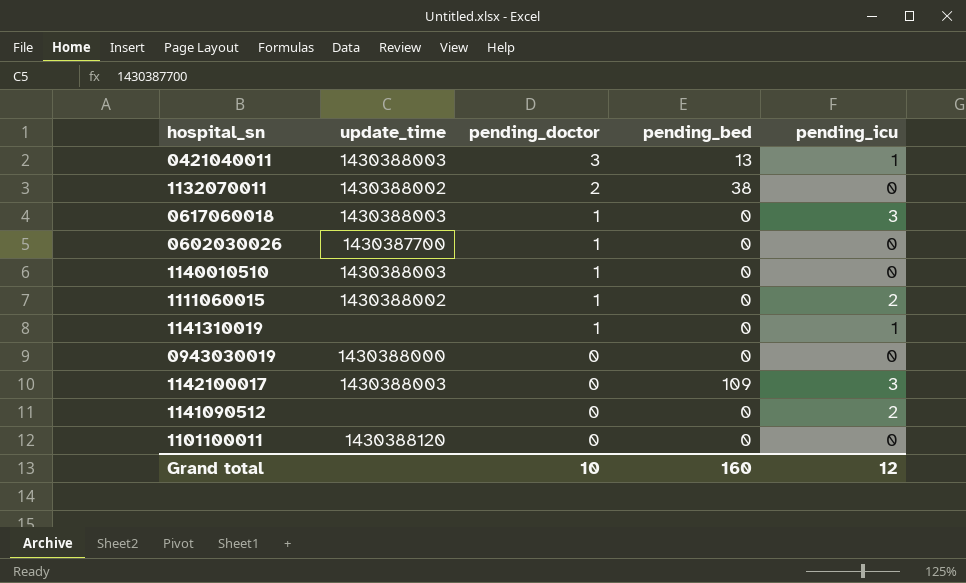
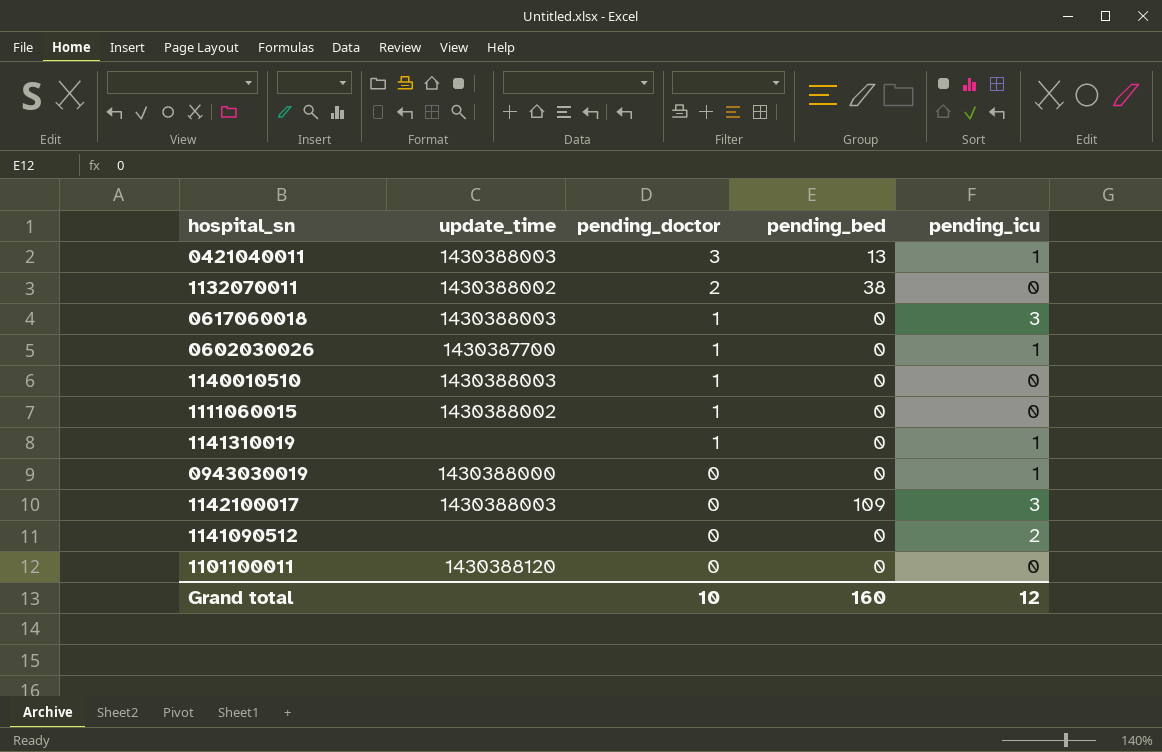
0602030026 | pending_icu: 0 -> 1
1111060015 | pending_icu: 2 -> 0
0943030019 | pending_icu: 0 -> 1

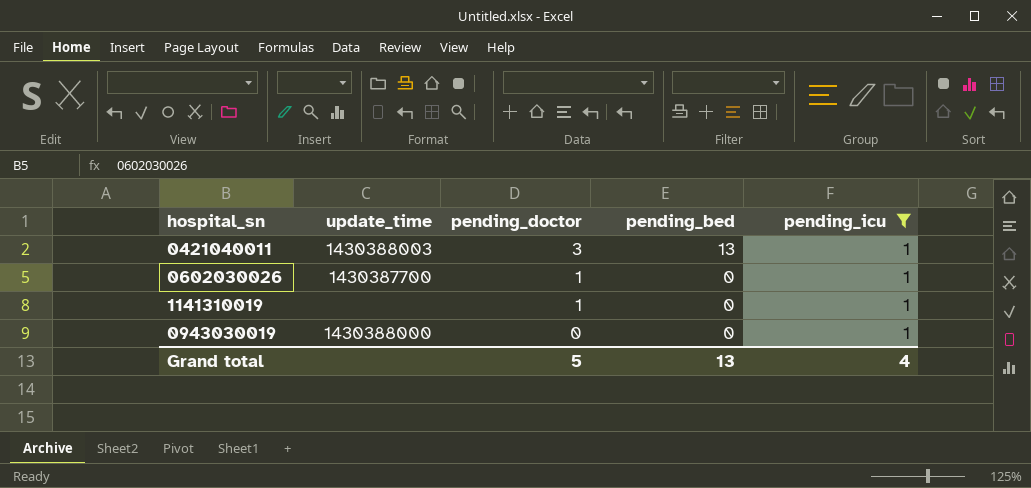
filter: none -> pending_icu = 1
Grand total | pending_doctor: 10 -> 5
Grand total | pending_bed: 160 -> 13
Grand total | pending_icu: 12 -> 4

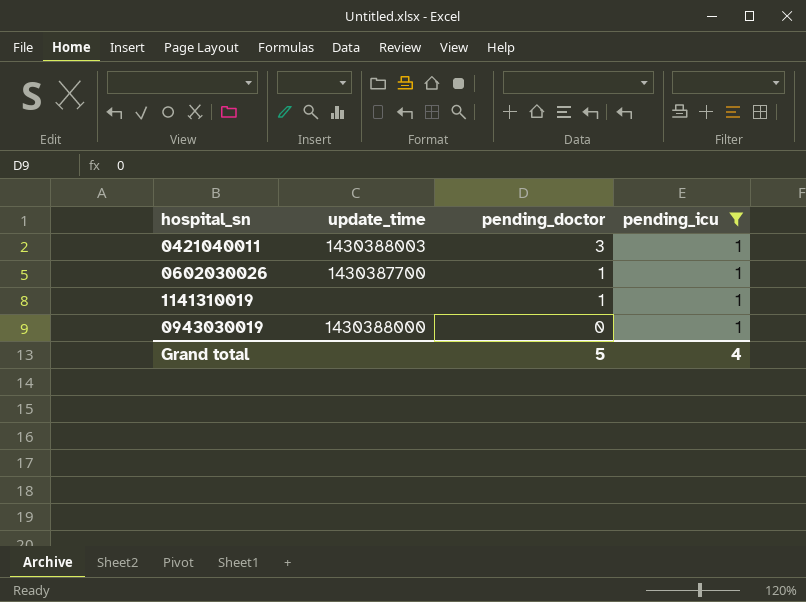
column pending_bed | position: 4 -> none

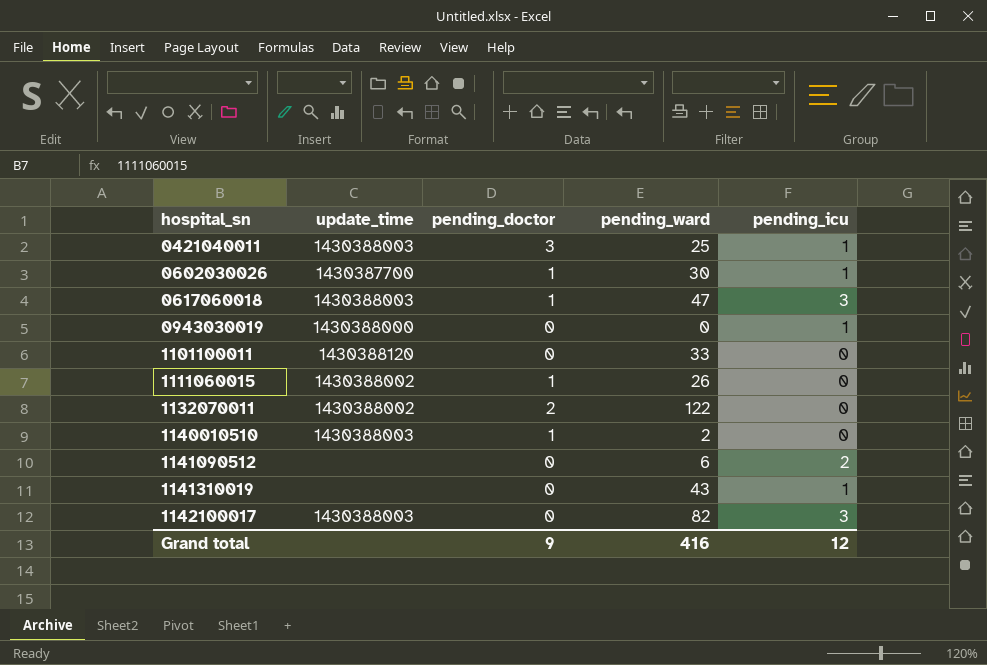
filter: pending_icu = 1 -> none
row order: pending_doctor descending -> hospital_sn ascending
column pending_ward | position: none -> 4
1141310019 | pending_doctor: 1 -> 0
Grand total | pending_doctor: 5 -> 9
Grand total | pending_icu: 4 -> 12

